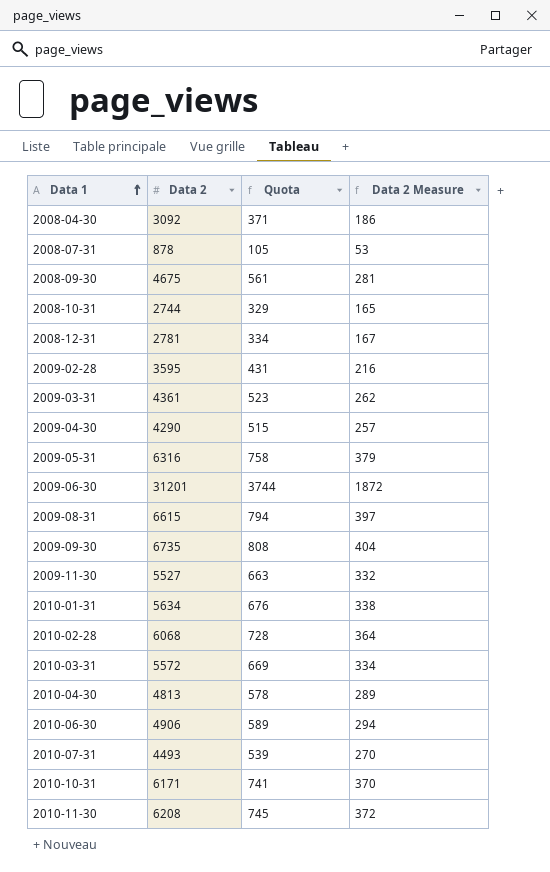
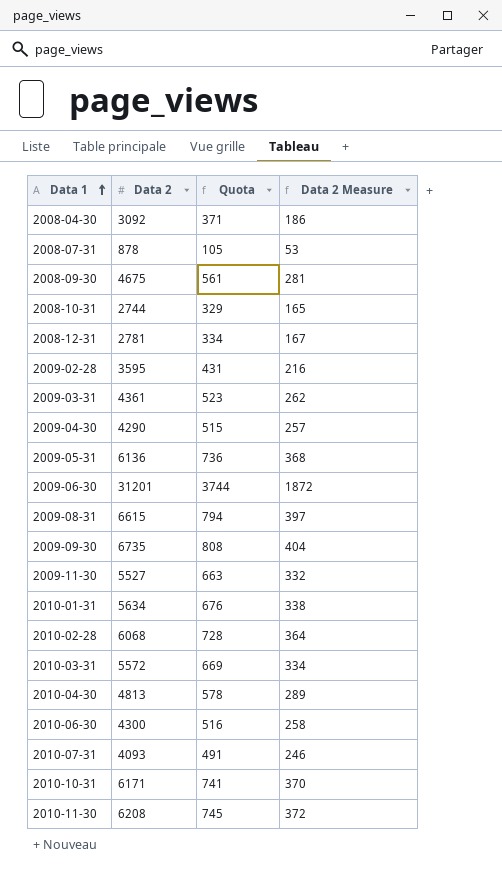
2009-05-31 | Data 2: 6316 -> 6136
2009-05-31 | Quota: 758 -> 736
2009-05-31 | Data 2 Measure: 379 -> 368
2010-06-30 | Data 2: 4906 -> 4300
2010-06-30 | Quota: 589 -> 516
2010-06-30 | Data 2 Measure: 294 -> 258
2010-07-31 | Data 2: 4493 -> 4093
2010-07-31 | Quota: 539 -> 491
2010-07-31 | Data 2 Measure: 270 -> 246

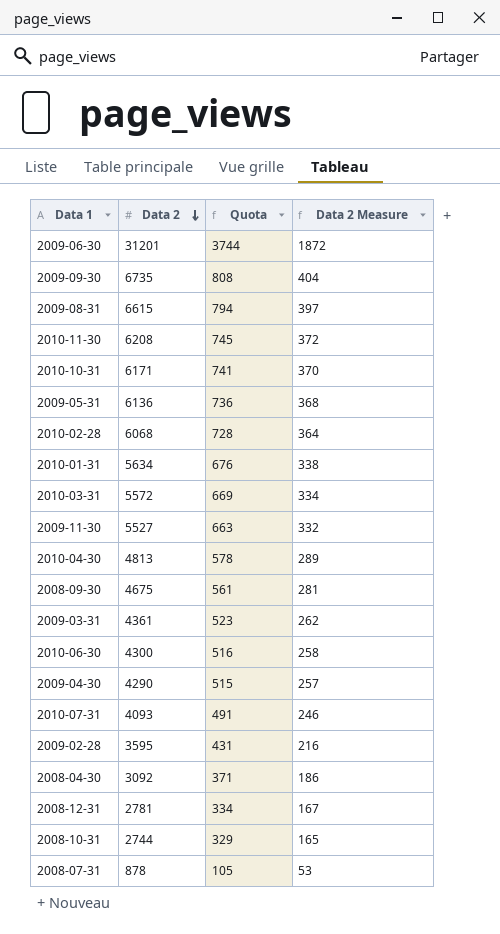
row order: Data 1 ascending -> Data 2 descending

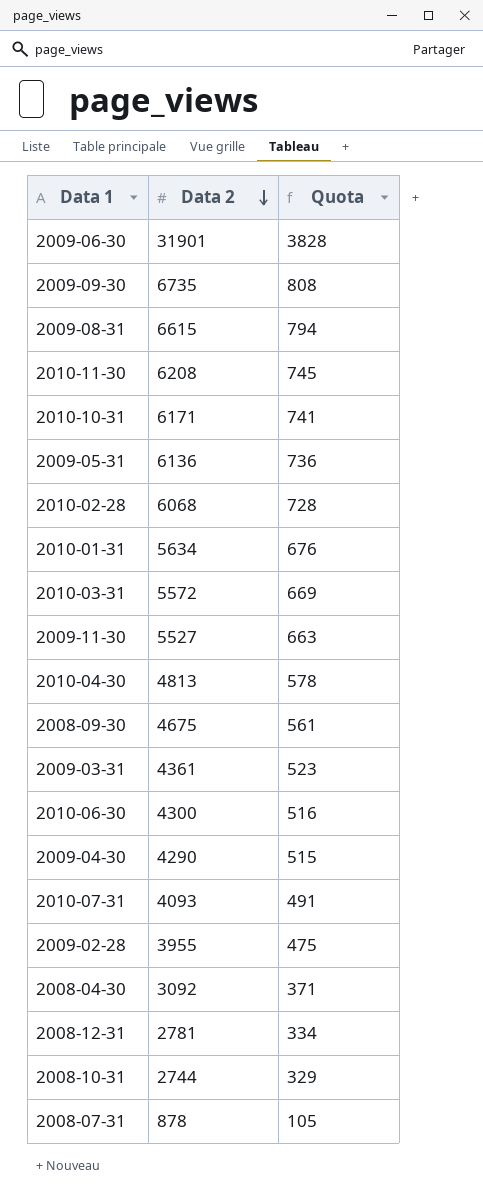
column Data 2 Measure | formula: [Data 2] * 0.06 -> none
2009-06-30 | Data 2: 31201 -> 31901
2009-06-30 | Quota: 3744 -> 3828
2009-02-28 | Data 2: 3595 -> 3955
2009-02-28 | Quota: 431 -> 475

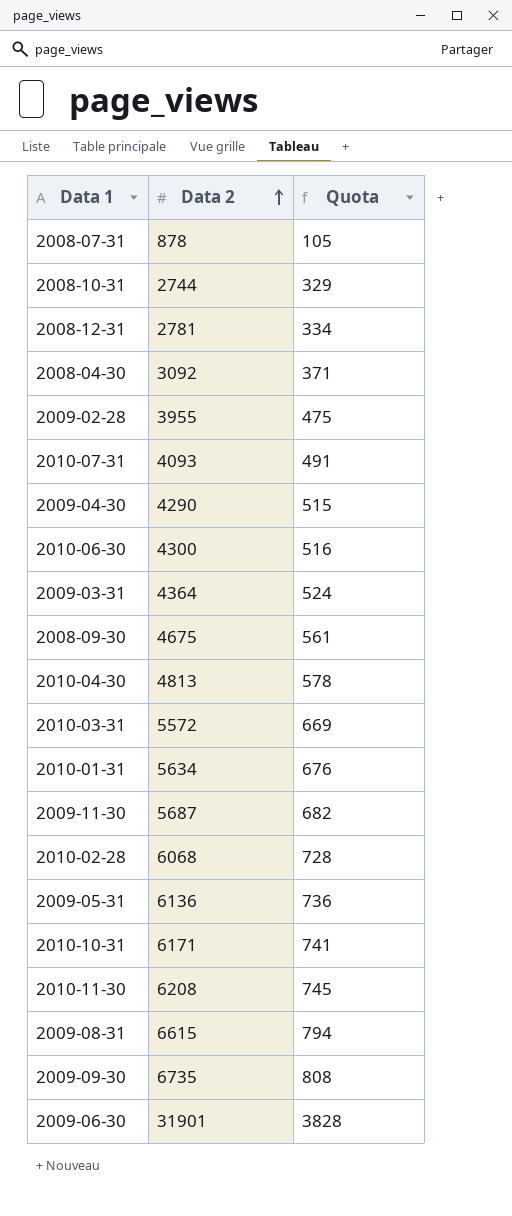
row order: Data 2 descending -> Data 2 ascending
2009-03-31 | Data 2: 4361 -> 4364
2009-03-31 | Quota: 523 -> 524
2009-11-30 | Data 2: 5527 -> 5687
2009-11-30 | Quota: 663 -> 682

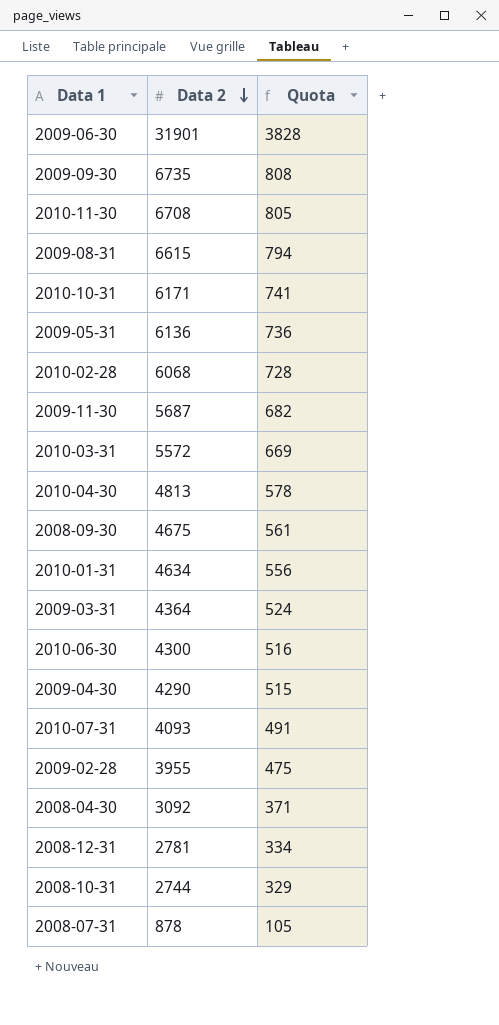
row order: Data 2 ascending -> Data 2 descending
2010-11-30 | Data 2: 6208 -> 6708
2010-11-30 | Quota: 745 -> 805
2010-01-31 | Data 2: 5634 -> 4634
2010-01-31 | Quota: 676 -> 556

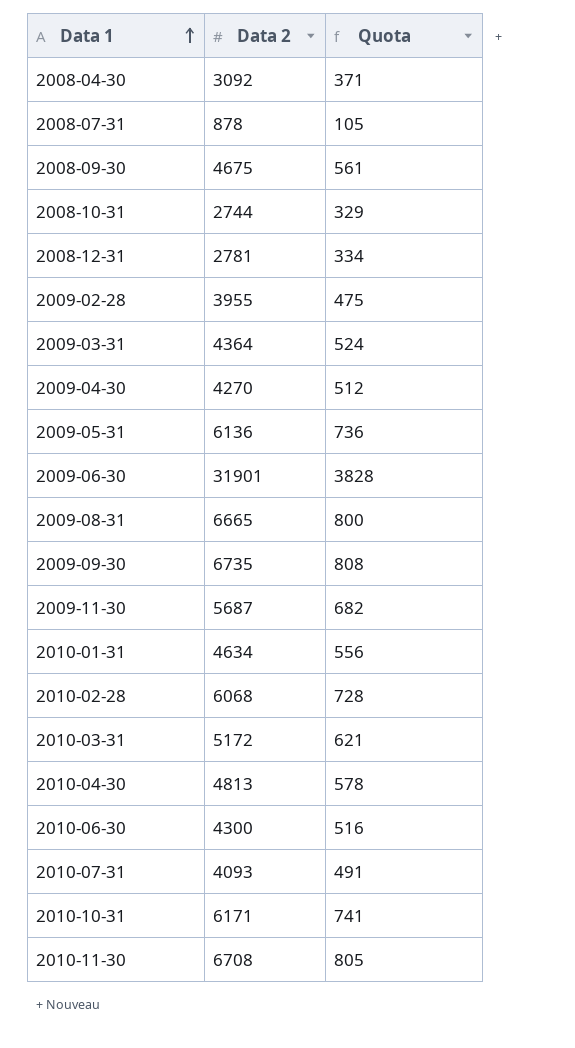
row order: Data 2 descending -> Data 1 ascending
2009-04-30 | Data 2: 4290 -> 4270
2009-04-30 | Quota: 515 -> 512
2009-08-31 | Data 2: 6615 -> 6665
2009-08-31 | Quota: 794 -> 800
2010-03-31 | Data 2: 5572 -> 5172
2010-03-31 | Quota: 669 -> 621

